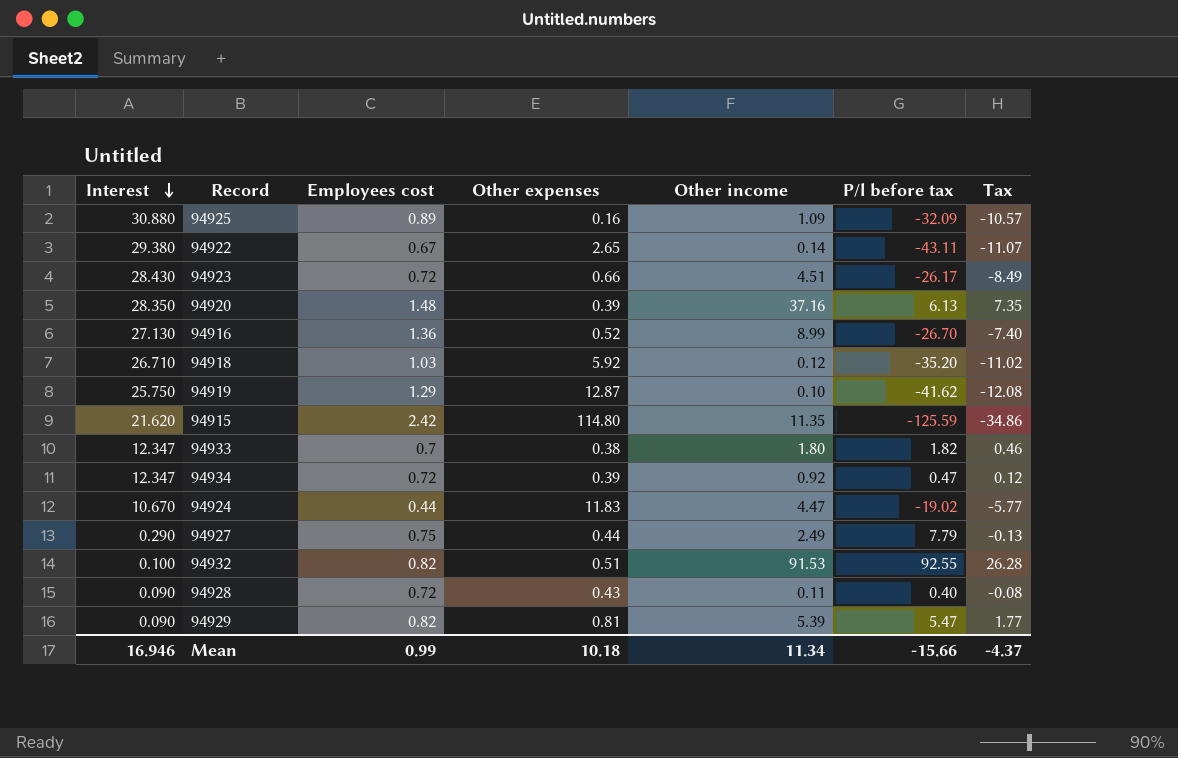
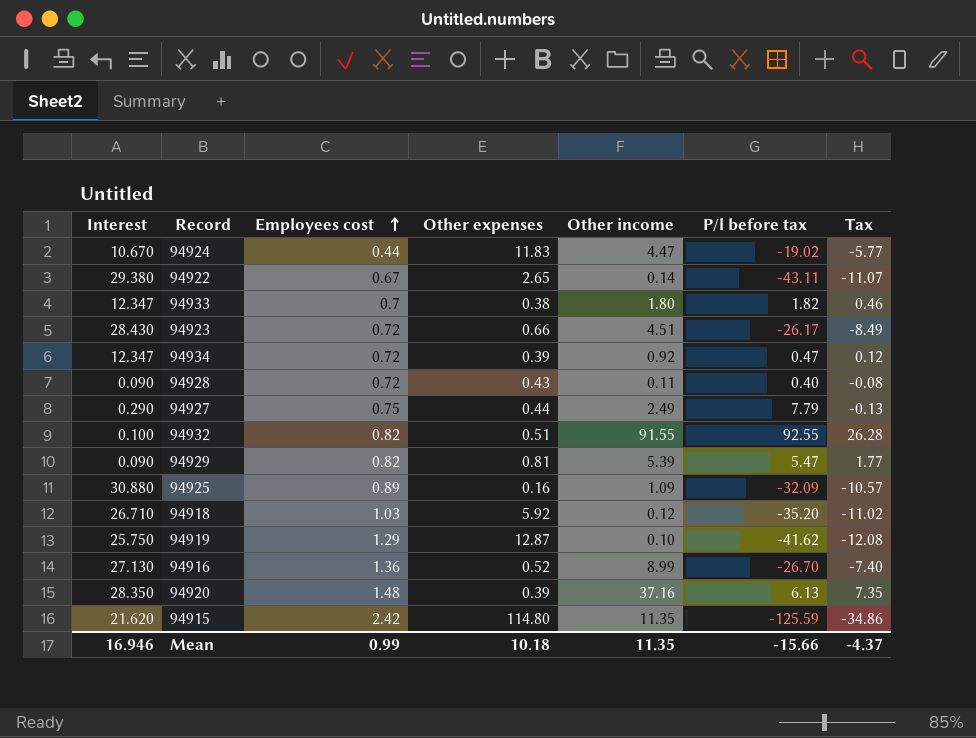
row order: Interest descending -> Employees cost ascending
94932 | Other income: 91.53 -> 91.55
Mean | Other income: 11.34 -> 11.35

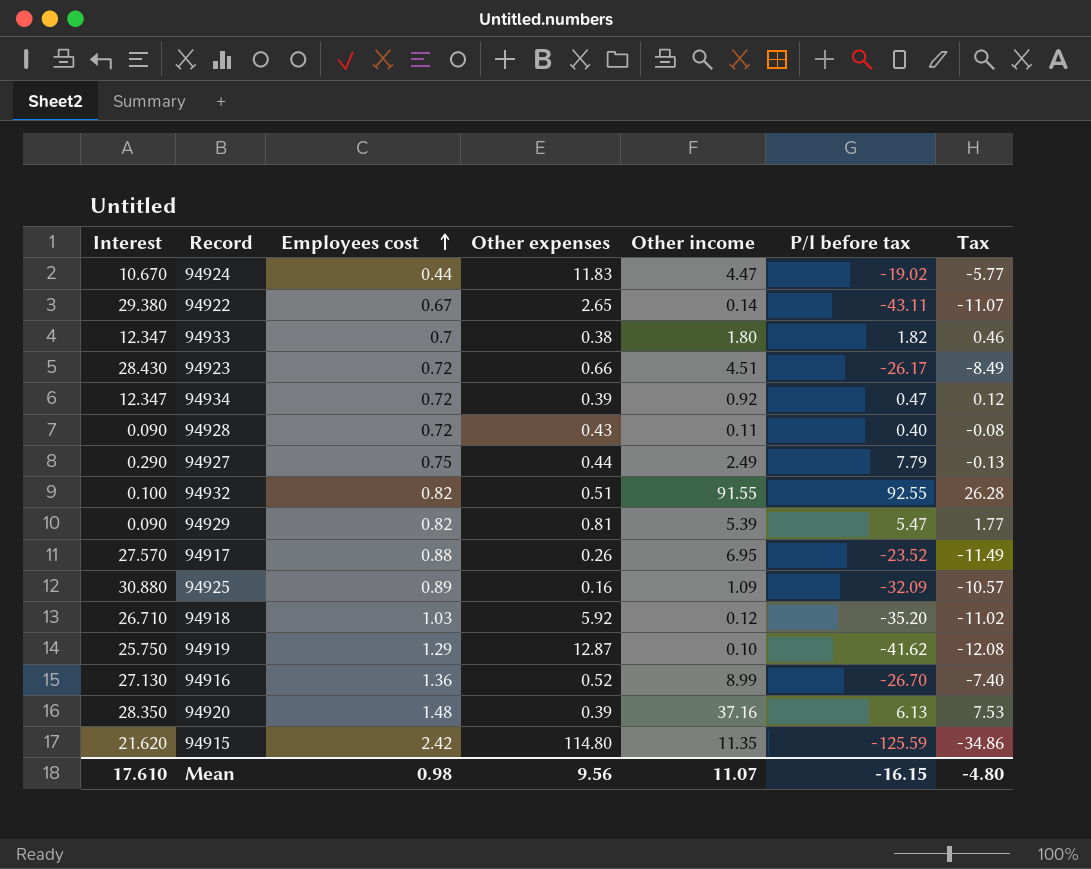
row 94917: none -> 27.570 | 0.88 | 0.26 | 6.95 | -23.52 | -11.49
94920 | Tax: 7.35 -> 7.53
Mean | Interest: 16.946 -> 17.610
Mean | Employees cost: 0.99 -> 0.98
Mean | Other expenses: 10.18 -> 9.56
Mean | Other income: 11.35 -> 11.07
Mean | P/l before tax: -15.66 -> -16.15
Mean | Tax: -4.37 -> -4.80

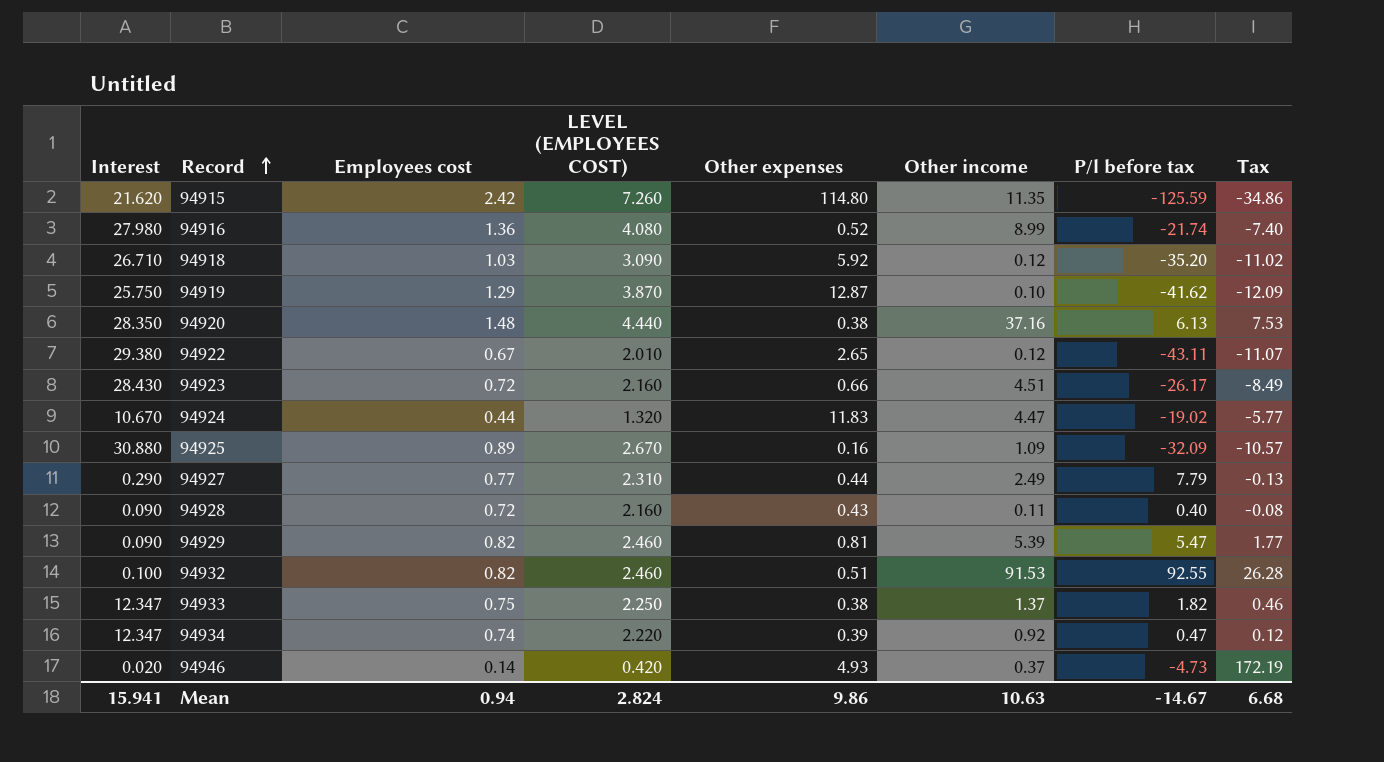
row order: Employees cost ascending -> Record ascending
column LEVEL (EMPLOYEES COST) | formula: none -> [Employees cost] * 3
row 94917: 27.570 | 0.88 | 0.26 | 6.95 | -23.52 | -11.49 -> none
94916 | Interest: 27.130 -> 27.980
94916 | P/l before tax: -26.70 -> -21.74
94919 | Tax: -12.08 -> -12.09
94920 | Other expenses: 0.39 -> 0.38
94922 | Other income: 0.14 -> 0.12
94927 | Employees cost: 0.75 -> 0.77
94932 | Other income: 91.55 -> 91.53
94933 | Employees cost: 0.7 -> 0.75
94933 | Other income: 1.80 -> 1.37
94934 | Employees cost: 0.72 -> 0.74
row 94946: none -> 0.020 | 0.14 | 0.420 | 4.93 | 0.37 | -4.73 | 172.19
Mean | Interest: 17.610 -> 15.941
Mean | Employees cost: 0.98 -> 0.94
Mean | Other expenses: 9.56 -> 9.86
Mean | Other income: 11.07 -> 10.63
Mean | P/l before tax: -16.15 -> -14.67
Mean | Tax: -4.80 -> 6.68

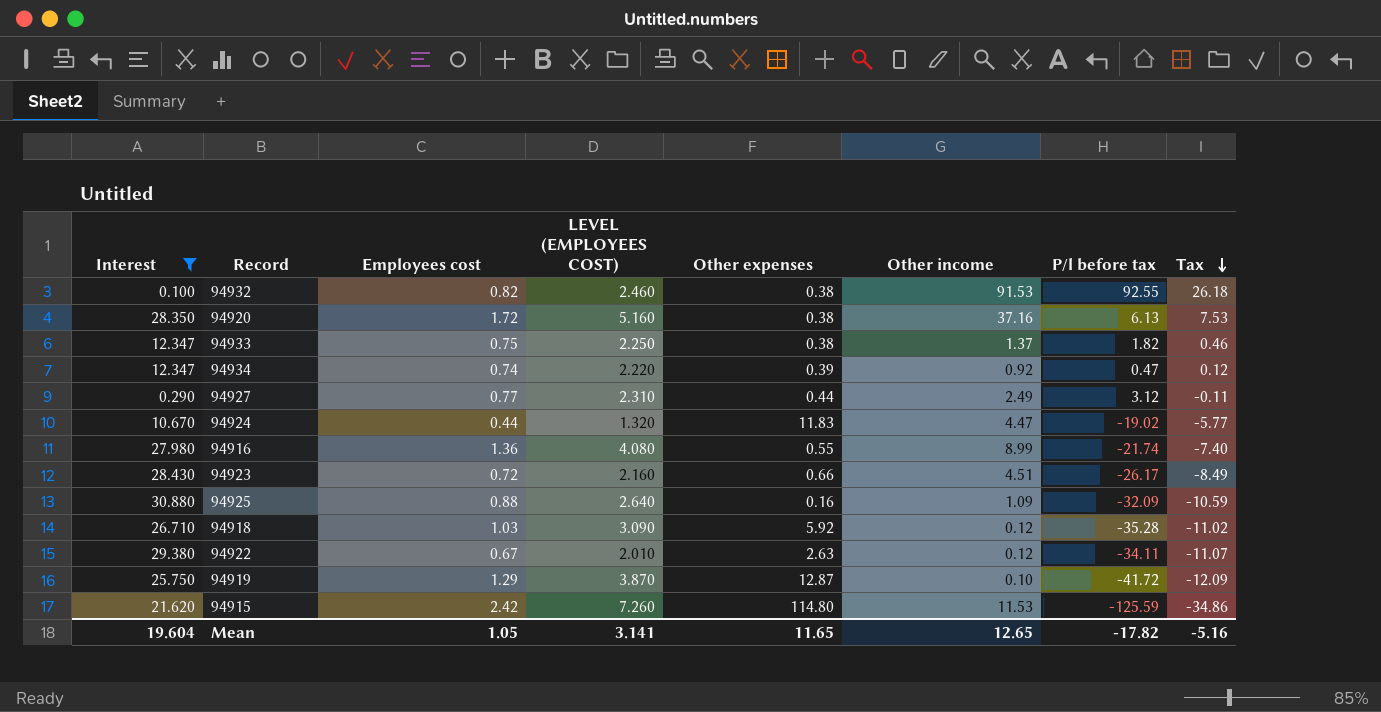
filter: none -> Interest >= 0.100
row order: Record ascending -> Tax descending
94932 | Other expenses: 0.51 -> 0.38
94932 | Tax: 26.28 -> 26.18
94920 | Employees cost: 1.48 -> 1.72
94920 | LEVEL (EMPLOYEES COST): 4.440 -> 5.160
94927 | P/l before tax: 7.79 -> 3.12
94927 | Tax: -0.13 -> -0.11
94916 | Other expenses: 0.52 -> 0.55
94925 | Employees cost: 0.89 -> 0.88
94925 | LEVEL (EMPLOYEES COST): 2.670 -> 2.640
94925 | Tax: -10.57 -> -10.59
94918 | P/l before tax: -35.20 -> -35.28
94922 | Other expenses: 2.65 -> 2.63
94922 | P/l before tax: -43.11 -> -34.11
94919 | P/l before tax: -41.62 -> -41.72
94915 | Other income: 11.35 -> 11.53
Mean | Interest: 15.941 -> 19.604
Mean | Employees cost: 0.94 -> 1.05
Mean | LEVEL (EMPLOYEES COST): 2.824 -> 3.141
Mean | Other expenses: 9.86 -> 11.65
Mean | Other income: 10.63 -> 12.65
Mean | P/l before tax: -14.67 -> -17.82
Mean | Tax: 6.68 -> -5.16

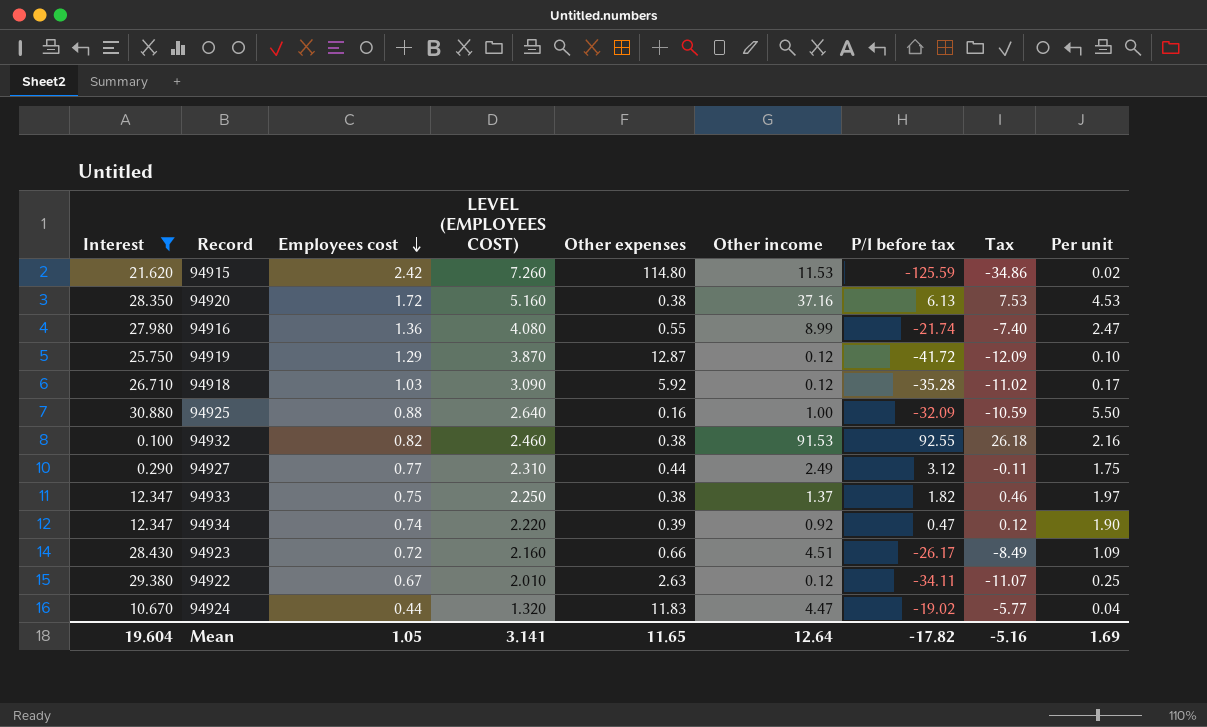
row order: Tax descending -> Employees cost descending
column Per unit | formula: none -> [Employees cost] / [Other expenses]
94919 | Other income: 0.10 -> 0.12
94925 | Other income: 1.09 -> 1.00
Mean | Other income: 12.65 -> 12.64

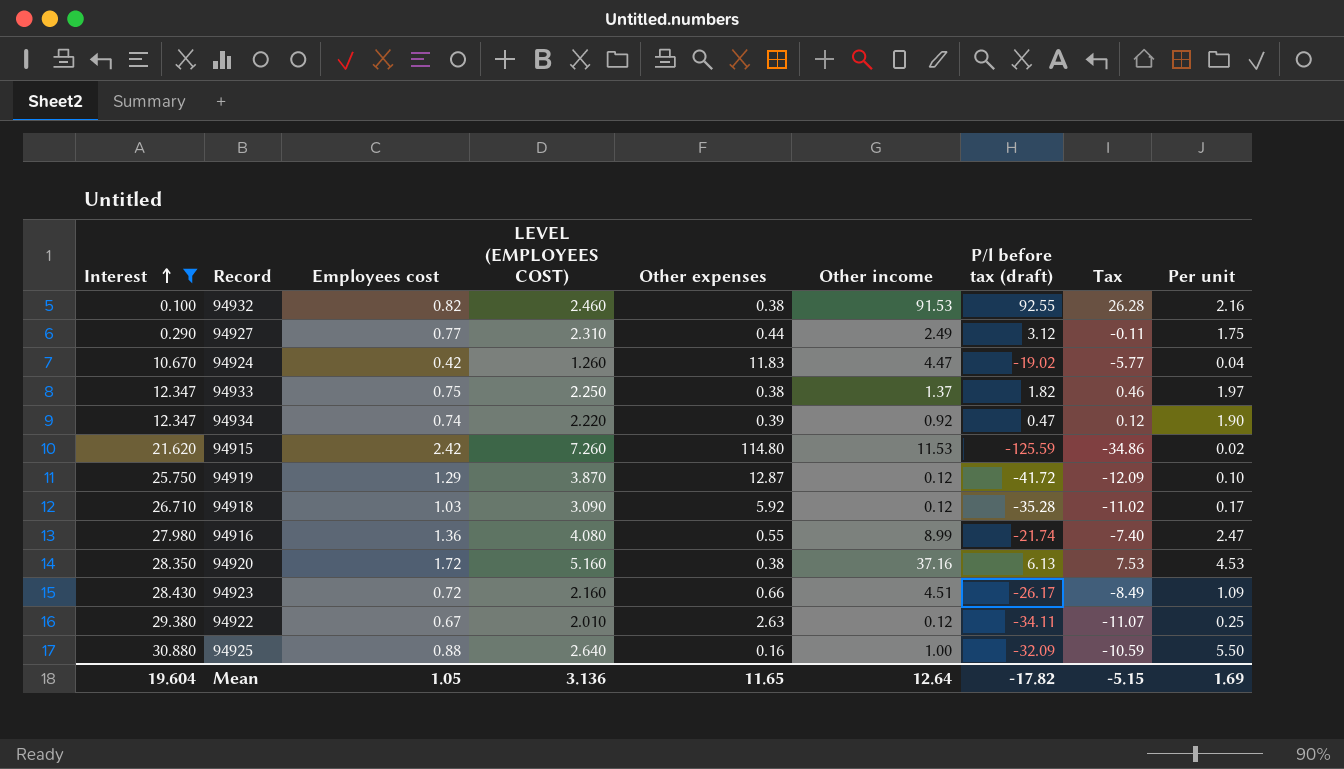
row order: Employees cost descending -> Interest ascending
column name: P/l before tax -> P/l before tax (draft)
94932 | Tax: 26.18 -> 26.28
94924 | Employees cost: 0.44 -> 0.42
94924 | LEVEL (EMPLOYEES COST): 1.320 -> 1.260
Mean | LEVEL (EMPLOYEES COST): 3.141 -> 3.136
Mean | Tax: -5.16 -> -5.15

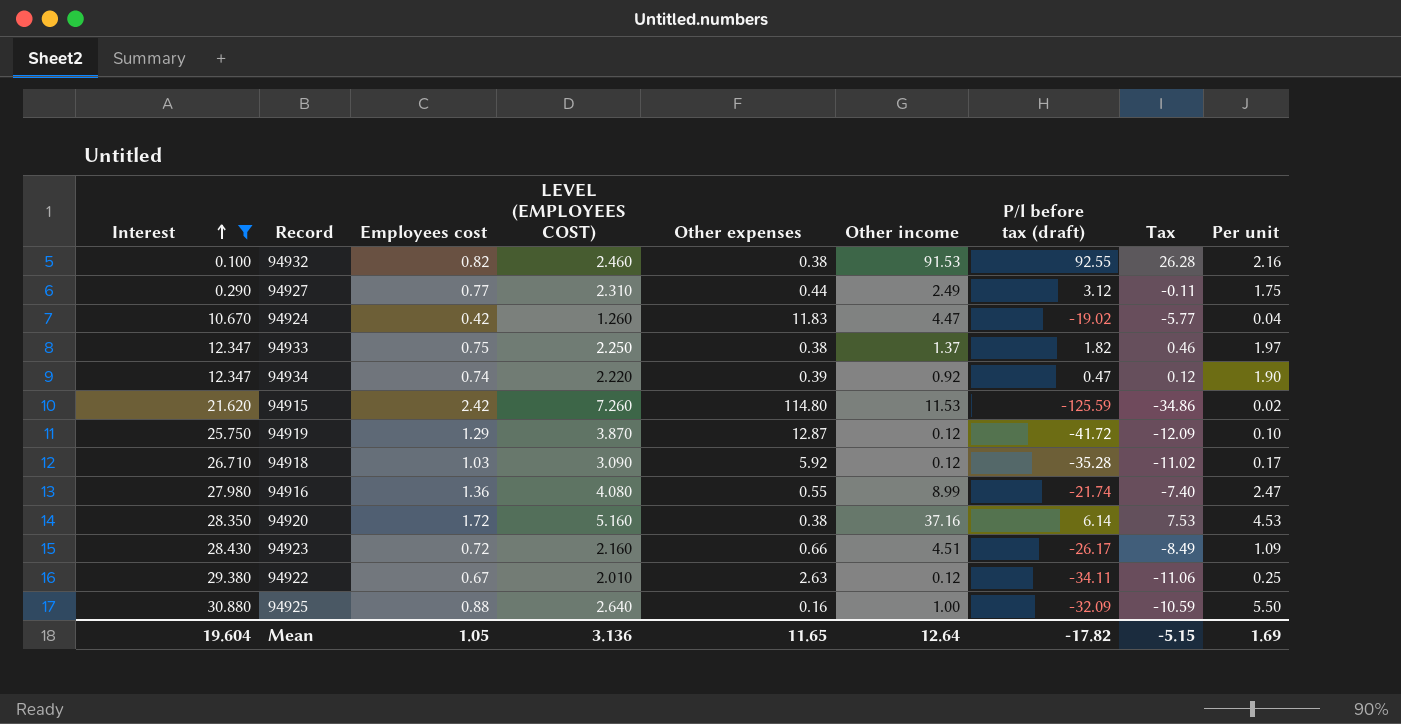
94920 | P/l before tax (draft): 6.13 -> 6.14
94922 | Tax: -11.07 -> -11.06

